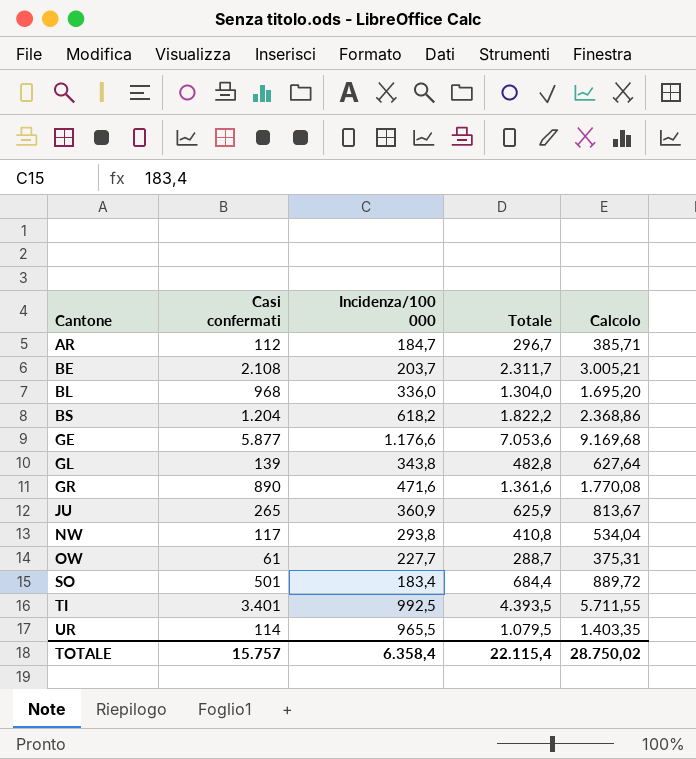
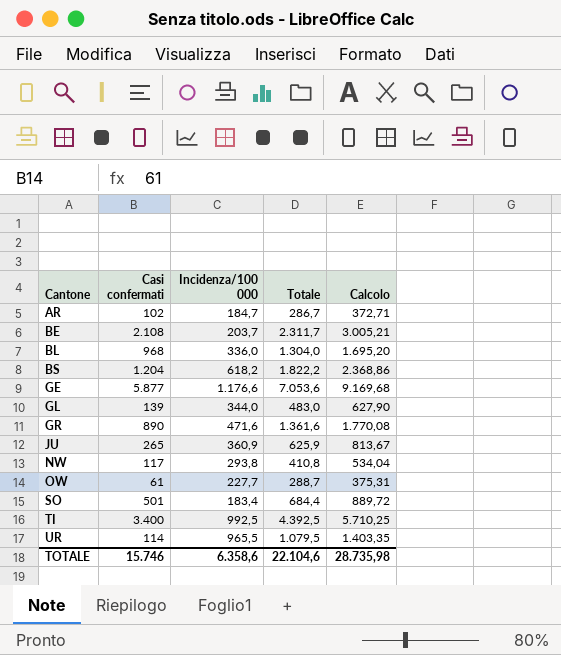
AR | Casi confermati: 112 -> 102
AR | Totale: 296,7 -> 286,7
AR | Calcolo: 385,71 -> 372,71
GL | Incidenza/100 000: 343,8 -> 344,0
GL | Totale: 482,8 -> 483,0
GL | Calcolo: 627,64 -> 627,90
TI | Casi confermati: 3.401 -> 3.400
TI | Totale: 4.393,5 -> 4.392,5
TI | Calcolo: 5.711,55 -> 5.710,25
TOTALE | Casi confermati: 15.757 -> 15.746
TOTALE | Incidenza/100 000: 6.358,4 -> 6.358,6
TOTALE | Totale: 22.115,4 -> 22.104,6
TOTALE | Calcolo: 28.750,02 -> 28.735,98

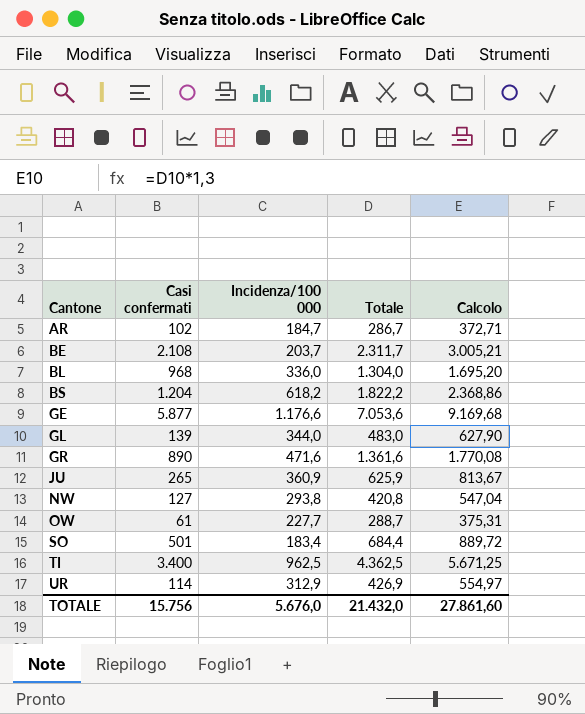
NW | Casi confermati: 117 -> 127
NW | Totale: 410,8 -> 420,8
NW | Calcolo: 534,04 -> 547,04
TI | Incidenza/100 000: 992,5 -> 962,5
TI | Totale: 4.392,5 -> 4.362,5
TI | Calcolo: 5.710,25 -> 5.671,25
UR | Incidenza/100 000: 965,5 -> 312,9
UR | Totale: 1.079,5 -> 426,9
UR | Calcolo: 1.403,35 -> 554,97
TOTALE | Casi confermati: 15.746 -> 15.756
TOTALE | Incidenza/100 000: 6.358,6 -> 5.676,0
TOTALE | Totale: 22.104,6 -> 21.432,0
TOTALE | Calcolo: 28.735,98 -> 27.861,60

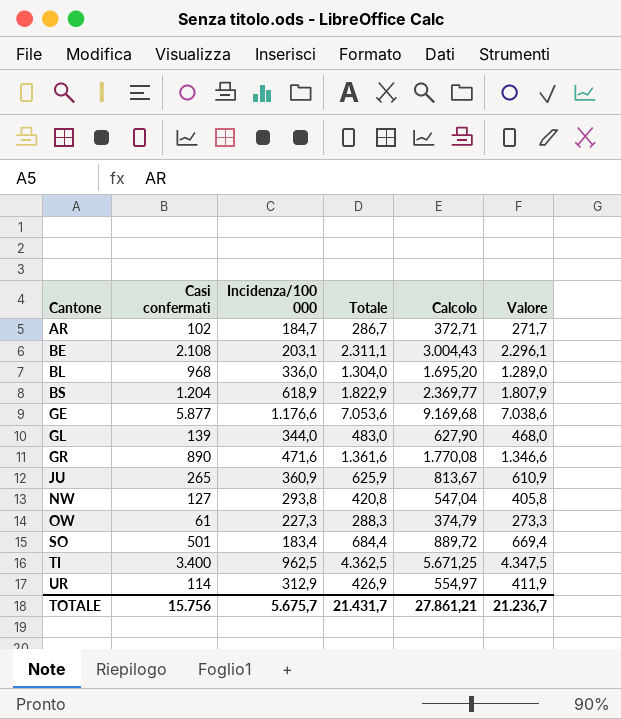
column Valore | formula: none -> [Totale] - 15
BE | Incidenza/100 000: 203,7 -> 203,1
BE | Totale: 2.311,7 -> 2.311,1
BE | Calcolo: 3.005,21 -> 3.004,43
BS | Incidenza/100 000: 618,2 -> 618,9
BS | Totale: 1.822,2 -> 1.822,9
BS | Calcolo: 2.368,86 -> 2.369,77
OW | Incidenza/100 000: 227,7 -> 227,3
OW | Totale: 288,7 -> 288,3
OW | Calcolo: 375,31 -> 374,79
TOTALE | Incidenza/100 000: 5.676,0 -> 5.675,7
TOTALE | Totale: 21.432,0 -> 21.431,7
TOTALE | Calcolo: 27.861,60 -> 27.861,21

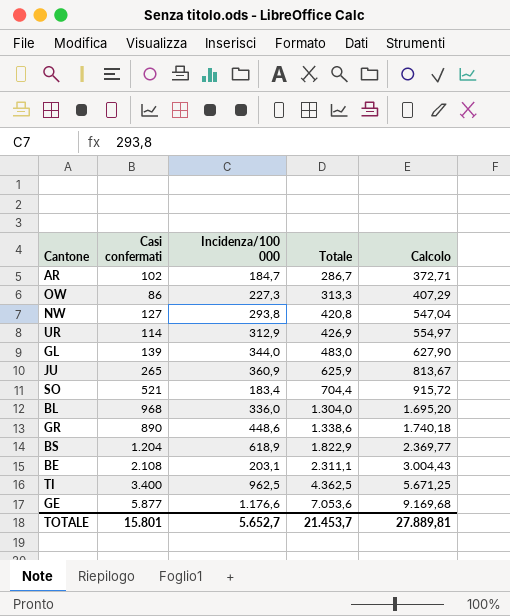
row order: Cantone ascending -> Totale ascending
column Valore | formula: [Totale] - 15 -> none
OW | Casi confermati: 61 -> 86
OW | Totale: 288,3 -> 313,3
OW | Calcolo: 374,79 -> 407,29
SO | Casi confermati: 501 -> 521
SO | Totale: 684,4 -> 704,4
SO | Calcolo: 889,72 -> 915,72
GR | Incidenza/100 000: 471,6 -> 448,6
GR | Totale: 1.361,6 -> 1.338,6
GR | Calcolo: 1.770,08 -> 1.740,18
TOTALE | Casi confermati: 15.756 -> 15.801
TOTALE | Incidenza/100 000: 5.675,7 -> 5.652,7
TOTALE | Totale: 21.431,7 -> 21.453,7
TOTALE | Calcolo: 27.861,21 -> 27.889,81

